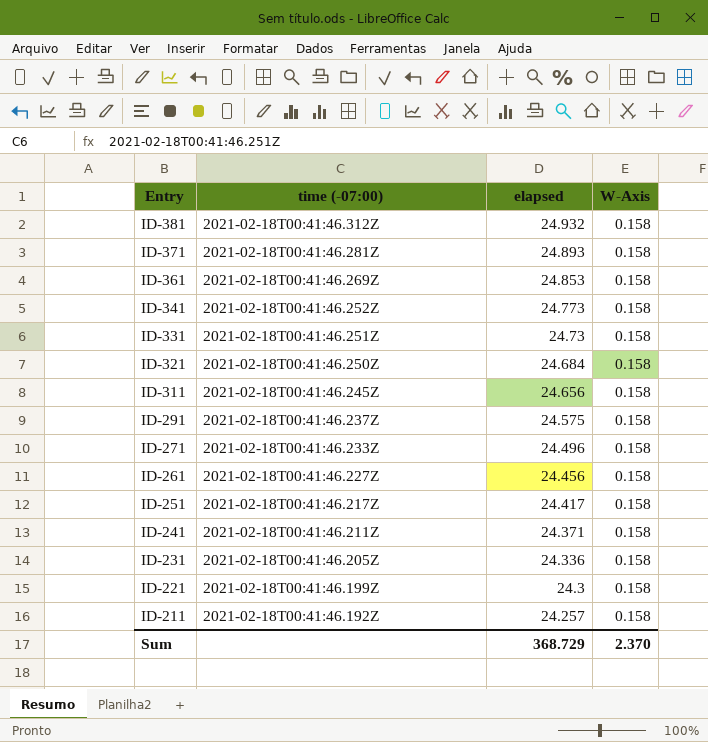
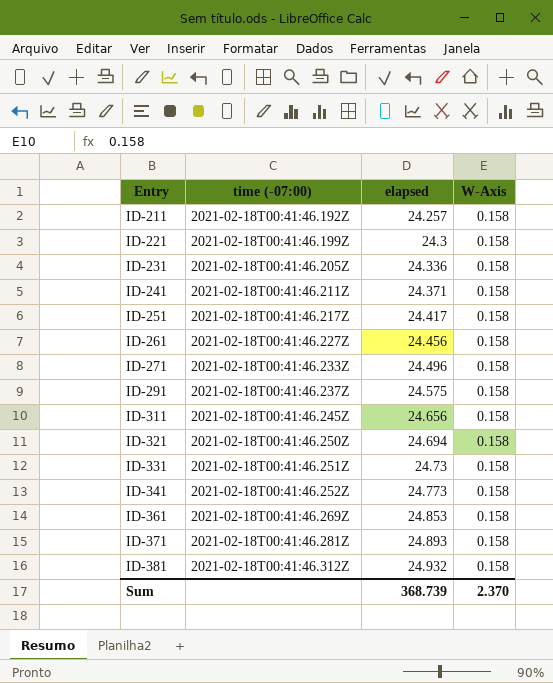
row order: Entry descending -> Entry ascending
ID-321 | elapsed: 24.684 -> 24.694
Sum | elapsed: 368.729 -> 368.739

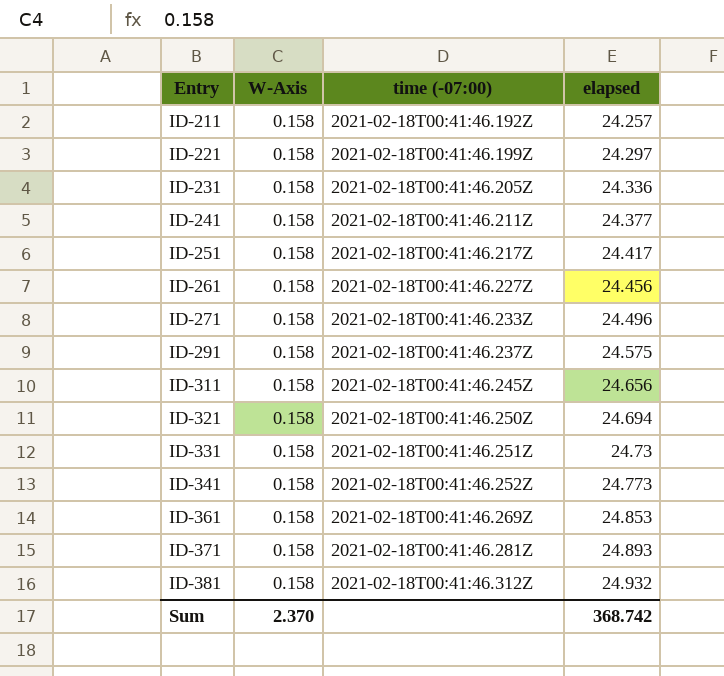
column W-Axis | position: 4 -> 2
ID-221 | elapsed: 24.3 -> 24.297
ID-241 | elapsed: 24.371 -> 24.377
Sum | elapsed: 368.739 -> 368.742

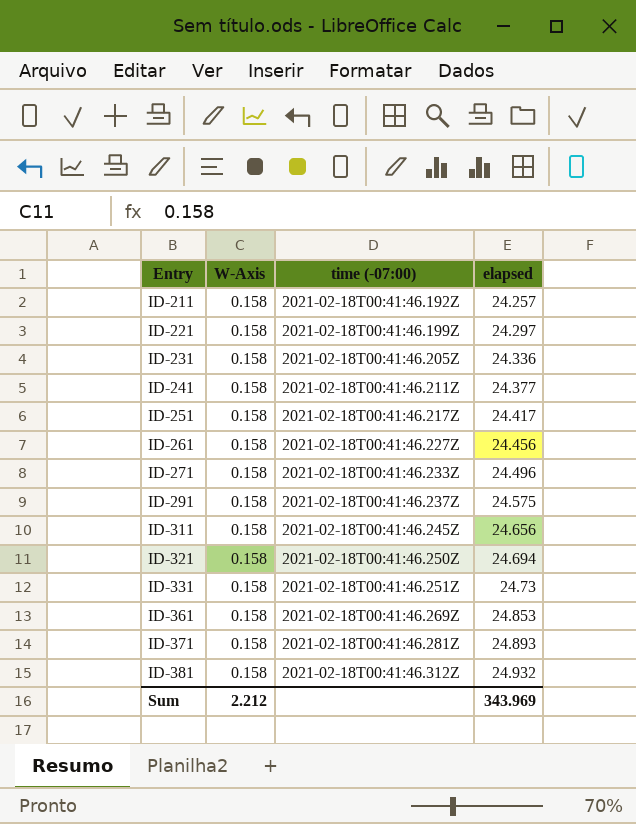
row ID-341: 0.158 | 2021-02-18T00:41:46.252Z | 24.773 -> none
Sum | W-Axis: 2.370 -> 2.212
Sum | elapsed: 368.742 -> 343.969

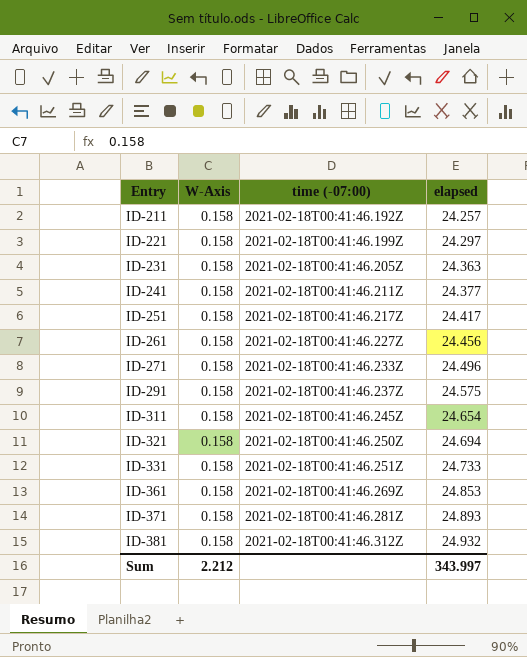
ID-231 | elapsed: 24.336 -> 24.363
ID-311 | elapsed: 24.656 -> 24.654
ID-331 | elapsed: 24.73 -> 24.733
Sum | elapsed: 343.969 -> 343.997

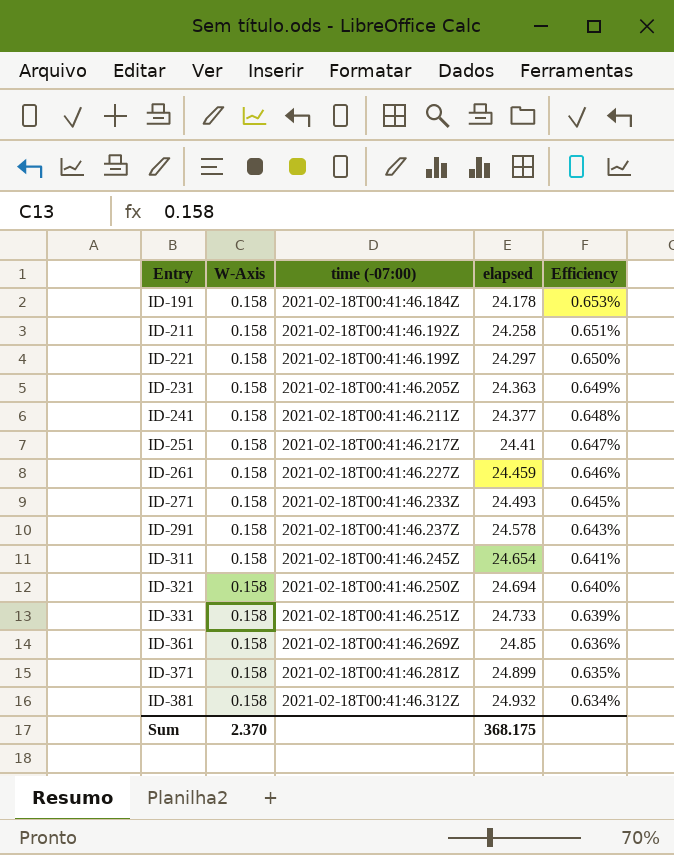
column Efficiency | formula: none -> [W-Axis] / [elapsed]
row ID-191: none -> 0.158 | 2021-02-18T00:41:46.184Z | 24.178 | 0.653%
ID-211 | elapsed: 24.257 -> 24.258
ID-251 | elapsed: 24.417 -> 24.41
ID-261 | elapsed: 24.456 -> 24.459
ID-271 | elapsed: 24.496 -> 24.493
ID-291 | elapsed: 24.575 -> 24.578
ID-361 | elapsed: 24.853 -> 24.85
ID-371 | elapsed: 24.893 -> 24.899
Sum | W-Axis: 2.212 -> 2.370
Sum | elapsed: 343.997 -> 368.175

